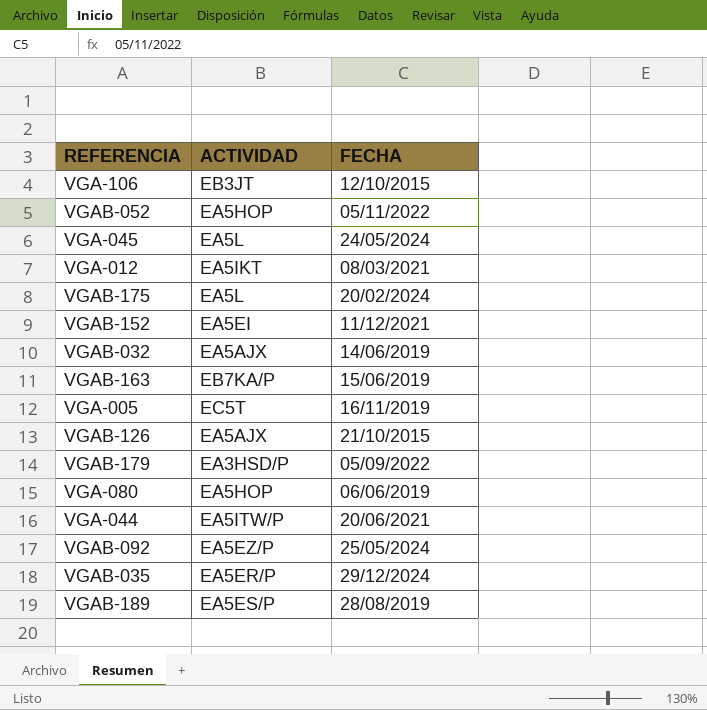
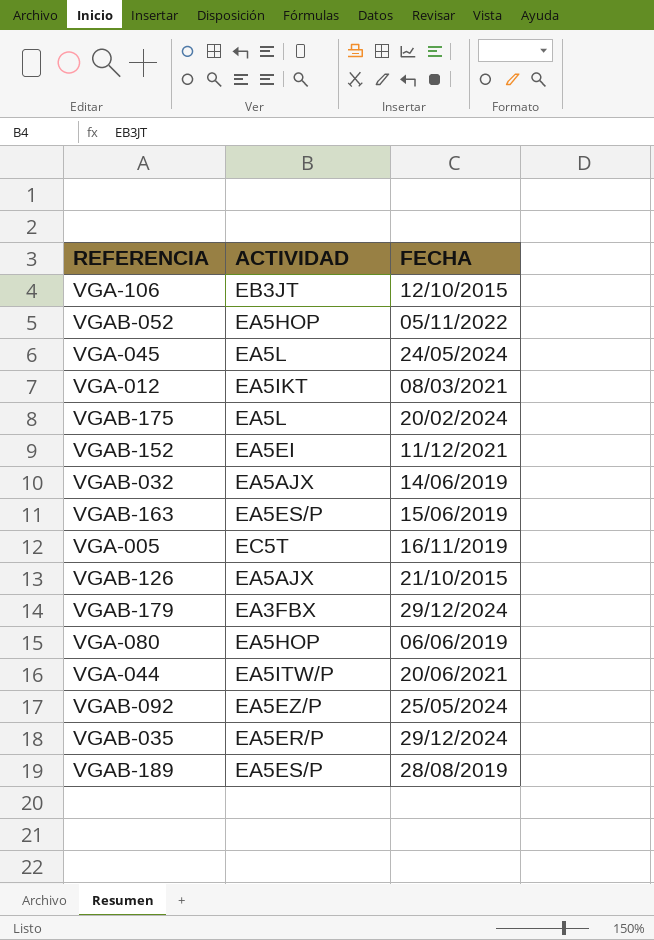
VGAB-163 | ACTIVIDAD: EB7KA/P -> EA5ES/P
VGAB-179 | ACTIVIDAD: EA3HSD/P -> EA3FBX
VGAB-179 | FECHA: 05/09/2022 -> 29/12/2024

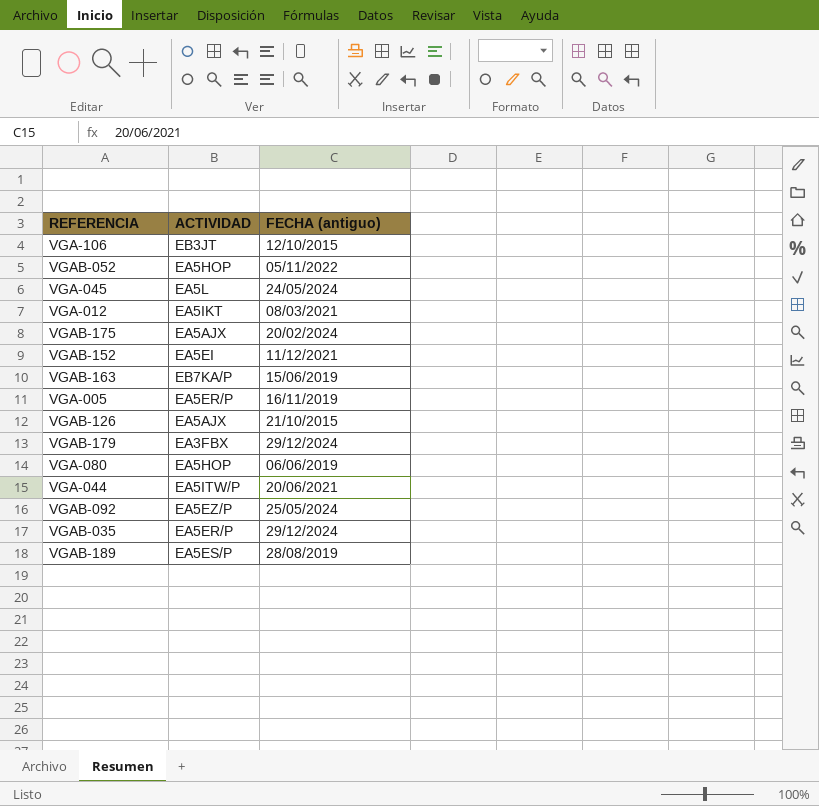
column name: FECHA -> FECHA (antiguo)
row VGAB-032: EA5AJX | 14/06/2019 -> none
VGAB-175 | ACTIVIDAD: EA5L -> EA5AJX
VGAB-163 | ACTIVIDAD: EA5ES/P -> EB7KA/P
VGA-005 | ACTIVIDAD: EC5T -> EA5ER/P

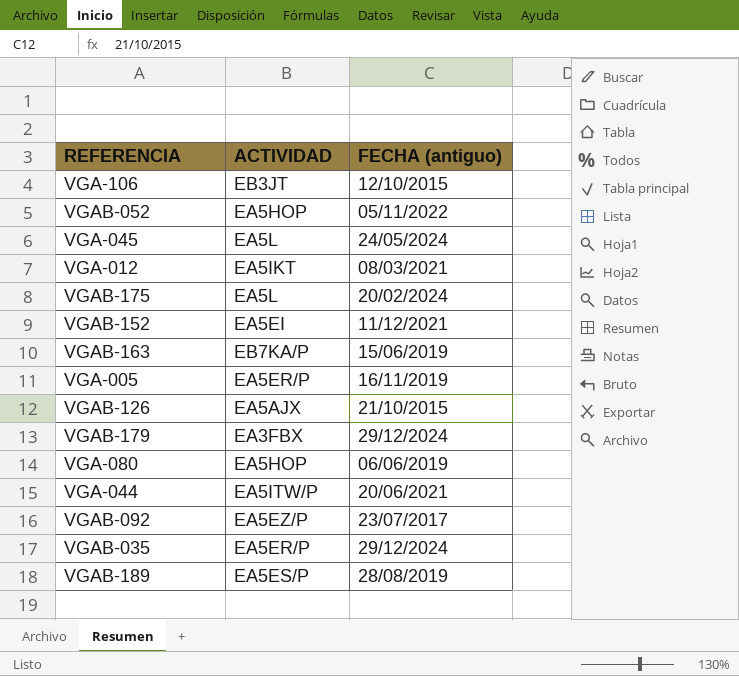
VGAB-175 | ACTIVIDAD: EA5AJX -> EA5L
VGAB-092 | FECHA (antiguo): 25/05/2024 -> 23/07/2017

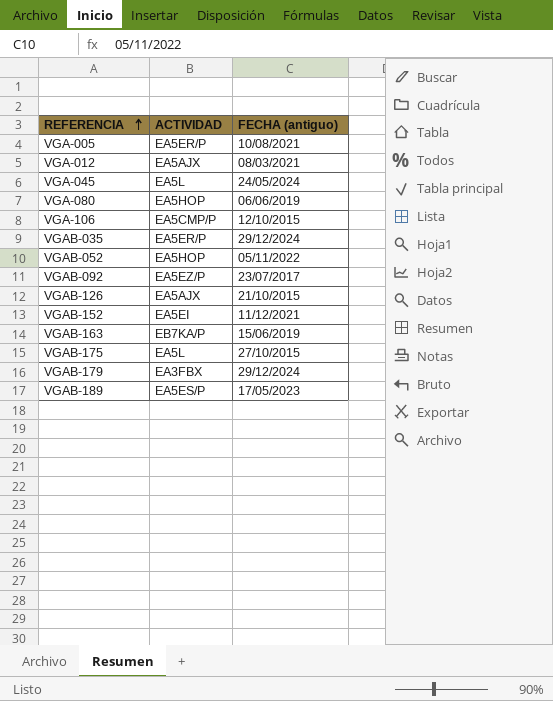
row order: none -> REFERENCIA ascending
row VGA-044: EA5ITW/P | 20/06/2021 -> none
VGA-005 | FECHA (antiguo): 16/11/2019 -> 10/08/2021
VGA-012 | ACTIVIDAD: EA5IKT -> EA5AJX
VGA-106 | ACTIVIDAD: EB3JT -> EA5CMP/P
VGAB-175 | FECHA (antiguo): 20/02/2024 -> 27/10/2015
VGAB-189 | FECHA (antiguo): 28/08/2019 -> 17/05/2023

